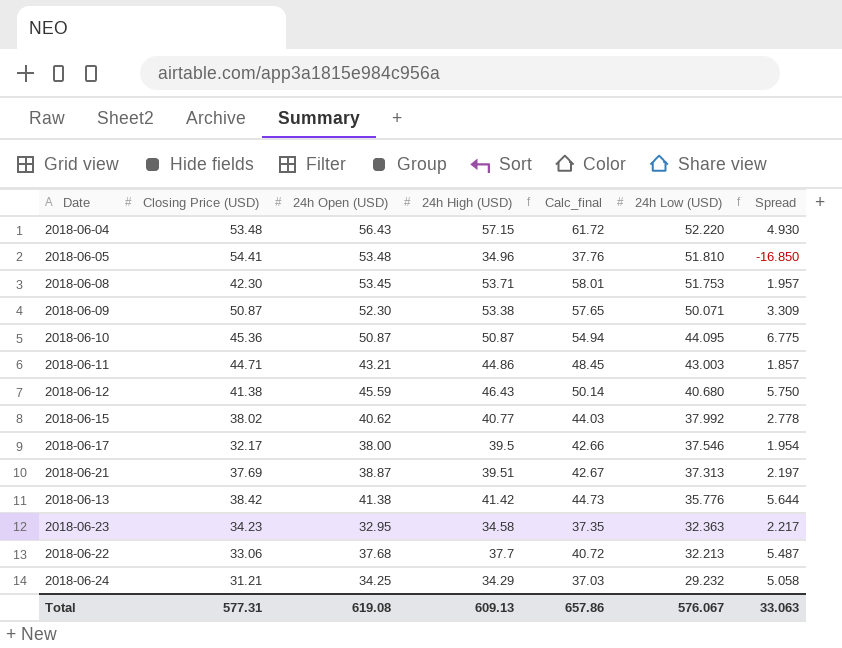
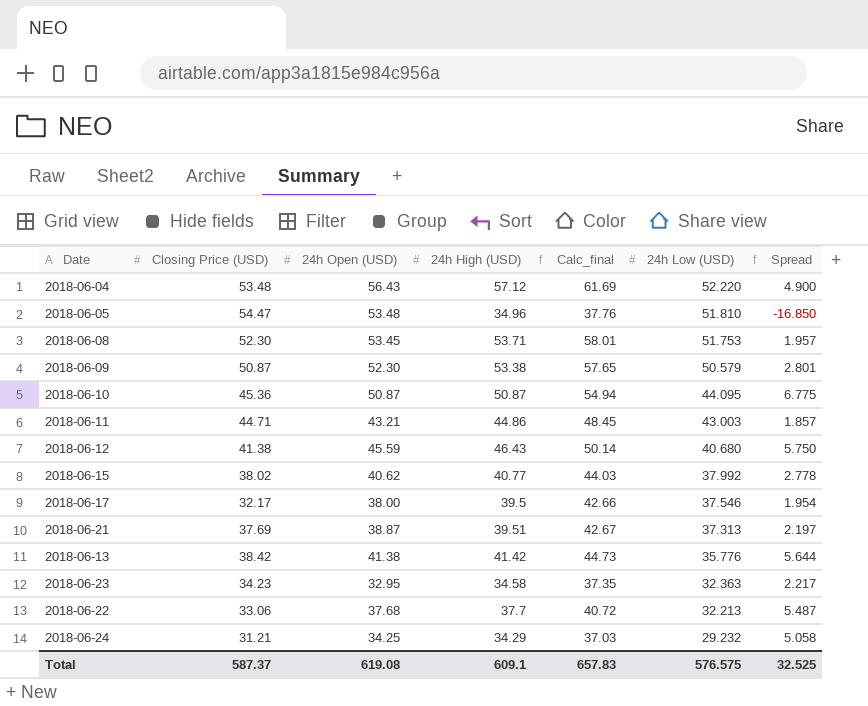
2018-06-04 | 24h High (USD): 57.15 -> 57.12
2018-06-04 | Calc_final: 61.72 -> 61.69
2018-06-04 | Spread: 4.930 -> 4.900
2018-06-05 | Closing Price (USD): 54.41 -> 54.47
2018-06-08 | Closing Price (USD): 42.30 -> 52.30
2018-06-09 | 24h Low (USD): 50.071 -> 50.579
2018-06-09 | Spread: 3.309 -> 2.801
Total | Closing Price (USD): 577.31 -> 587.37
Total | 24h High (USD): 609.13 -> 609.1
Total | Calc_final: 657.86 -> 657.83
Total | 24h Low (USD): 576.067 -> 576.575
Total | Spread: 33.063 -> 32.525

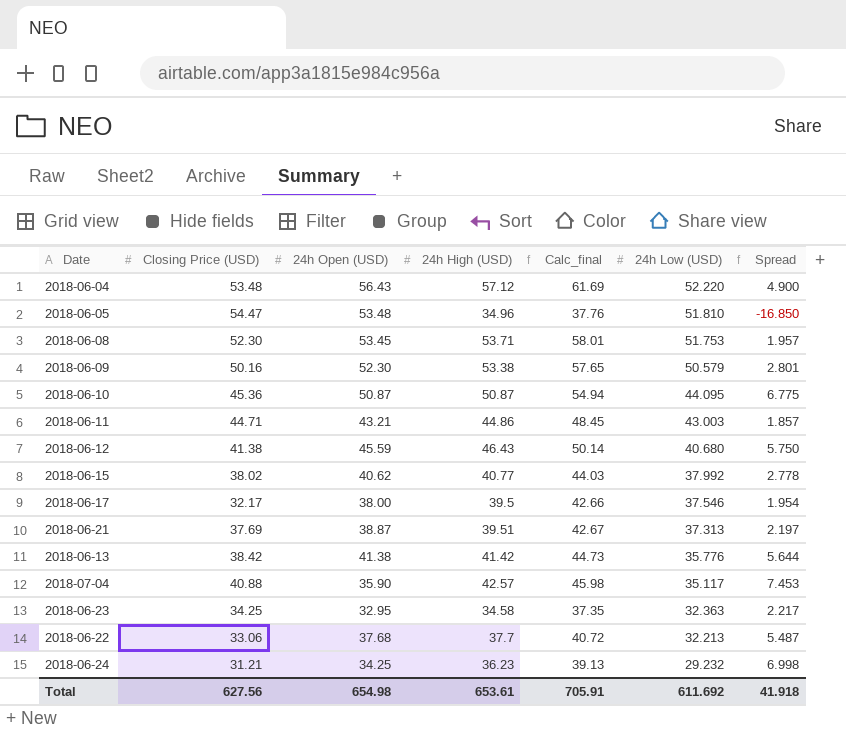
2018-06-09 | Closing Price (USD): 50.87 -> 50.16
row 2018-07-04: none -> 40.88 | 35.90 | 42.57 | 45.98 | 35.117 | 7.453
2018-06-23 | Closing Price (USD): 34.23 -> 34.25
2018-06-24 | 24h High (USD): 34.29 -> 36.23
2018-06-24 | Calc_final: 37.03 -> 39.13
2018-06-24 | Spread: 5.058 -> 6.998
Total | Closing Price (USD): 587.37 -> 627.56
Total | 24h Open (USD): 619.08 -> 654.98
Total | 24h High (USD): 609.1 -> 653.61
Total | Calc_final: 657.83 -> 705.91
Total | 24h Low (USD): 576.575 -> 611.692
Total | Spread: 32.525 -> 41.918

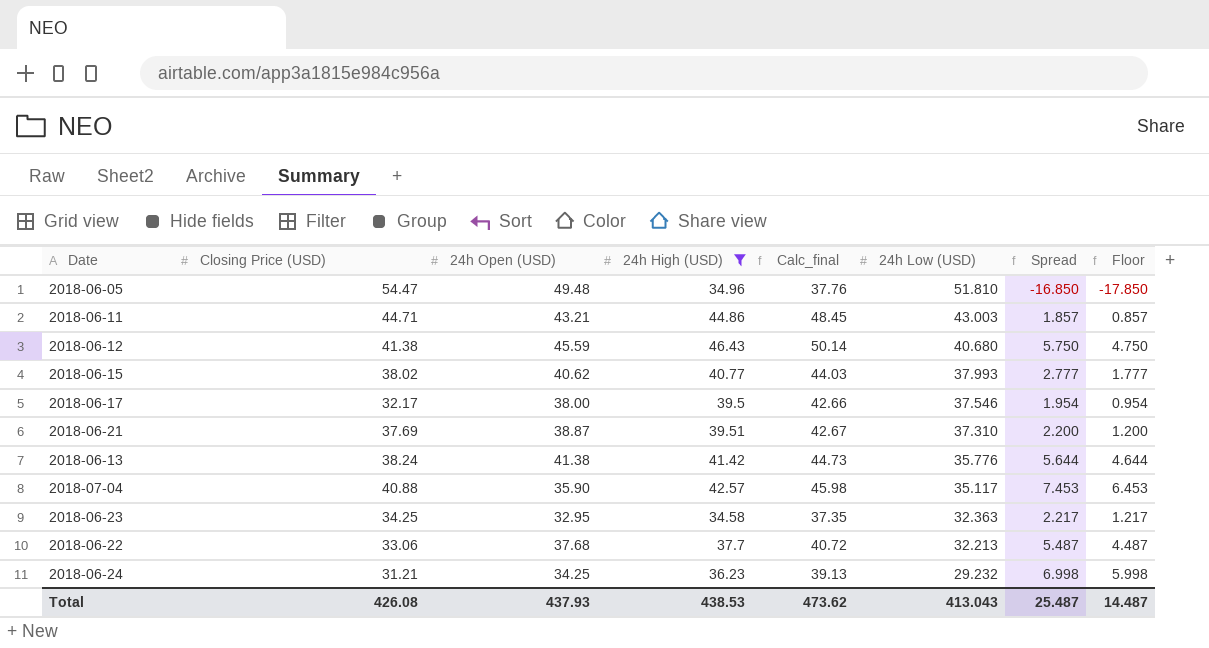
filter: none -> 24h High (USD) <= 46.43
column Floor | formula: none -> [Spread] - 1
2018-06-05 | 24h Open (USD): 53.48 -> 49.48
2018-06-15 | 24h Low (USD): 37.992 -> 37.993
2018-06-15 | Spread: 2.778 -> 2.777
2018-06-21 | 24h Low (USD): 37.313 -> 37.310
2018-06-21 | Spread: 2.197 -> 2.200
2018-06-13 | Closing Price (USD): 38.42 -> 38.24
Total | Closing Price (USD): 627.56 -> 426.08
Total | 24h Open (USD): 654.98 -> 437.93
Total | 24h High (USD): 653.61 -> 438.53
Total | Calc_final: 705.91 -> 473.62
Total | 24h Low (USD): 611.692 -> 413.043
Total | Spread: 41.918 -> 25.487

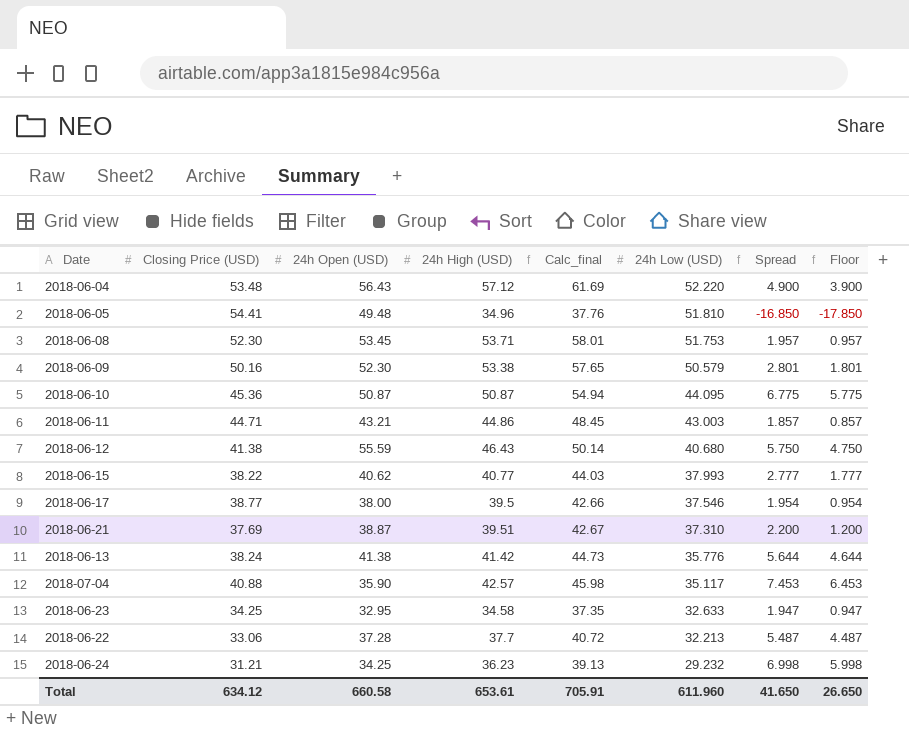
filter: 24h High (USD) <= 46.43 -> none
2018-06-05 | Closing Price (USD): 54.47 -> 54.41
2018-06-12 | 24h Open (USD): 45.59 -> 55.59
2018-06-15 | Closing Price (USD): 38.02 -> 38.22
2018-06-17 | Closing Price (USD): 32.17 -> 38.77
2018-06-23 | 24h Low (USD): 32.363 -> 32.633
2018-06-23 | Spread: 2.217 -> 1.947
2018-06-23 | Floor: 1.217 -> 0.947
2018-06-22 | 24h Open (USD): 37.68 -> 37.28
Total | Closing Price (USD): 426.08 -> 634.12
Total | 24h Open (USD): 437.93 -> 660.58
Total | 24h High (USD): 438.53 -> 653.61
Total | Calc_final: 473.62 -> 705.91
Total | 24h Low (USD): 413.043 -> 611.960
Total | Spread: 25.487 -> 41.650
Total | Floor: 14.487 -> 26.650

